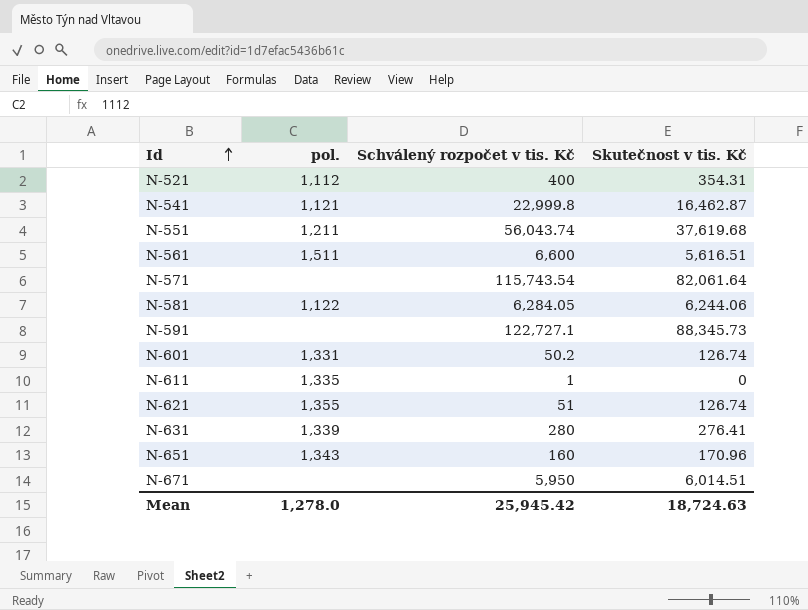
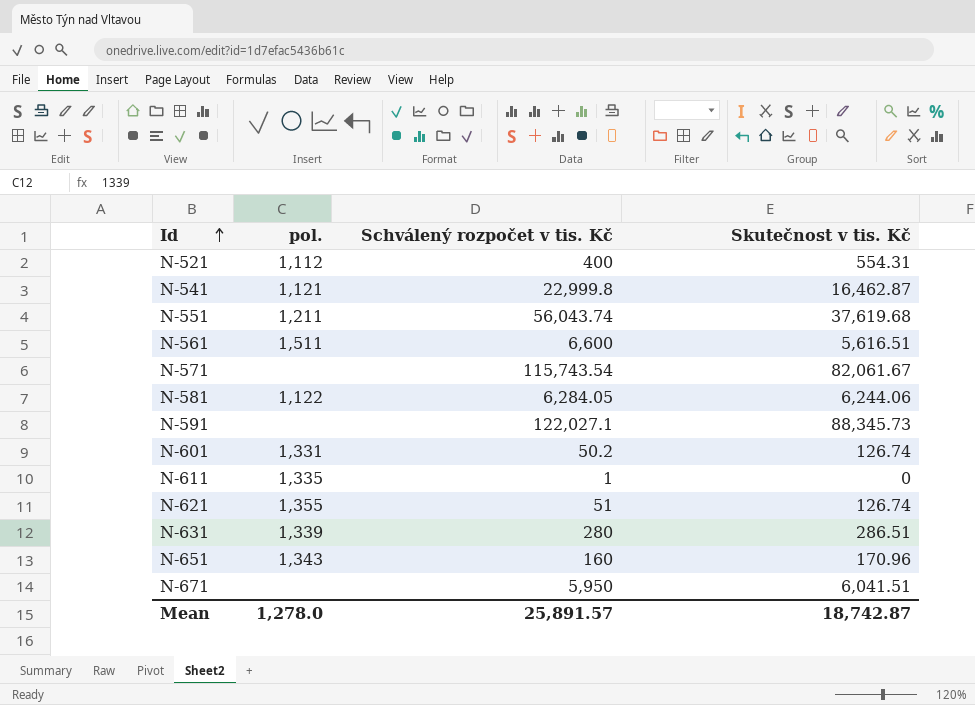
N-521 | Skutečnost v tis. Kč: 354.31 -> 554.31
N-571 | Skutečnost v tis. Kč: 82,061.64 -> 82,061.67
N-591 | Schválený rozpočet v tis. Kč: 122,727.1 -> 122,027.1
N-631 | Skutečnost v tis. Kč: 276.41 -> 286.51
N-671 | Skutečnost v tis. Kč: 6,014.51 -> 6,041.51
Mean | Schválený rozpočet v tis. Kč: 25,945.42 -> 25,891.57
Mean | Skutečnost v tis. Kč: 18,724.63 -> 18,742.87

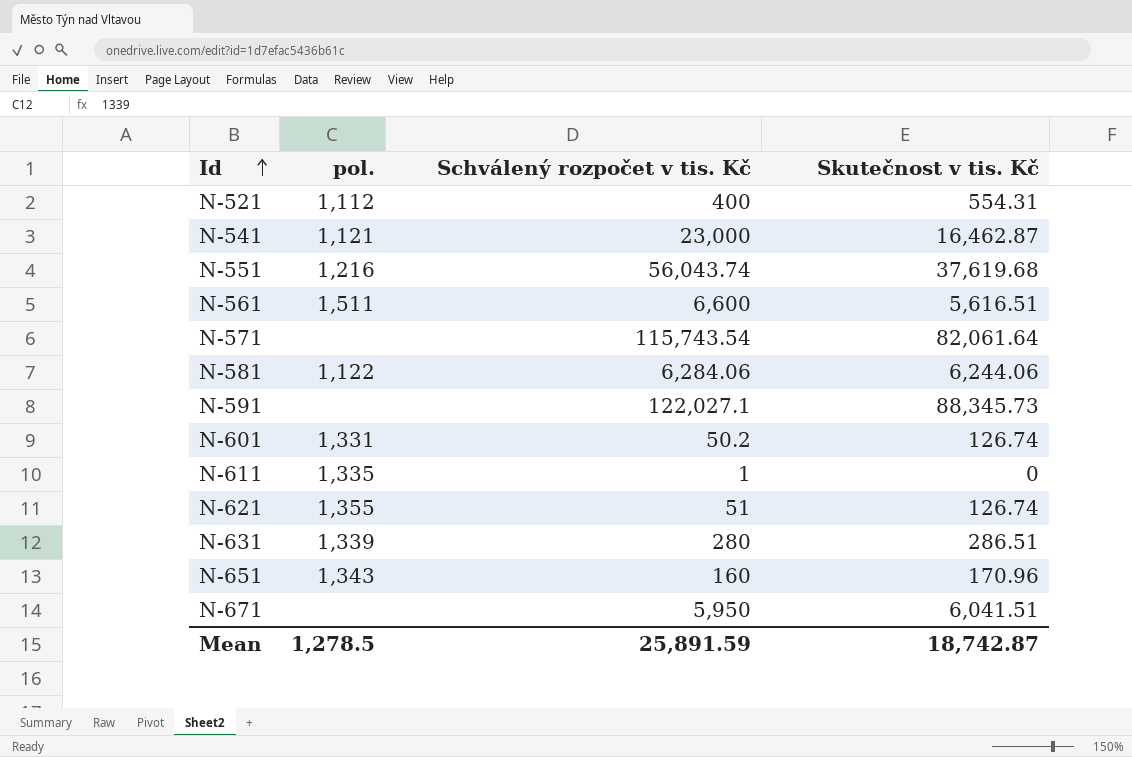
N-541 | Schválený rozpočet v tis. Kč: 22,999.8 -> 23,000
N-551 | pol.: 1,211 -> 1,216
N-571 | Skutečnost v tis. Kč: 82,061.67 -> 82,061.64
N-581 | Schválený rozpočet v tis. Kč: 6,284.05 -> 6,284.06
Mean | pol.: 1,278.0 -> 1,278.5
Mean | Schválený rozpočet v tis. Kč: 25,891.57 -> 25,891.59

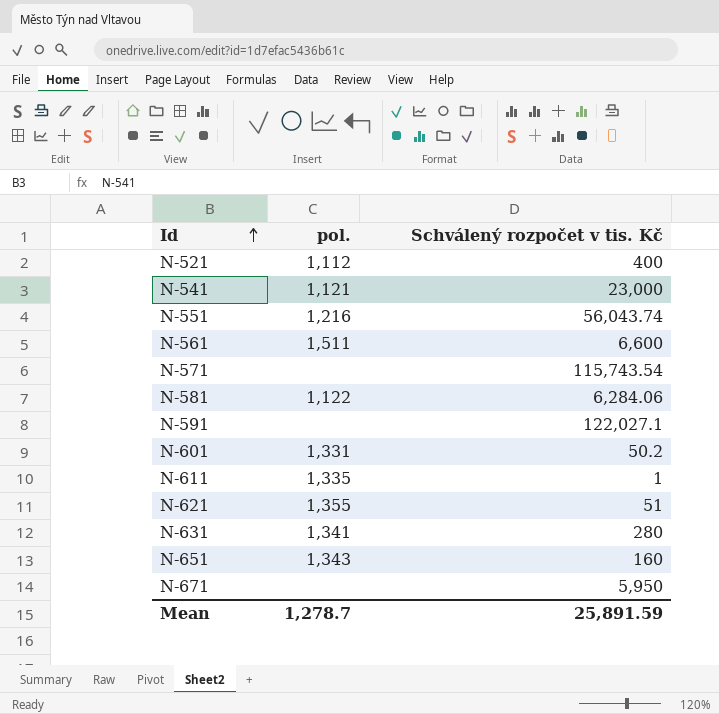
column Skutečnost v tis. Kč | position: 4 -> none
N-631 | pol.: 1,339 -> 1,341
Mean | pol.: 1,278.5 -> 1,278.7

